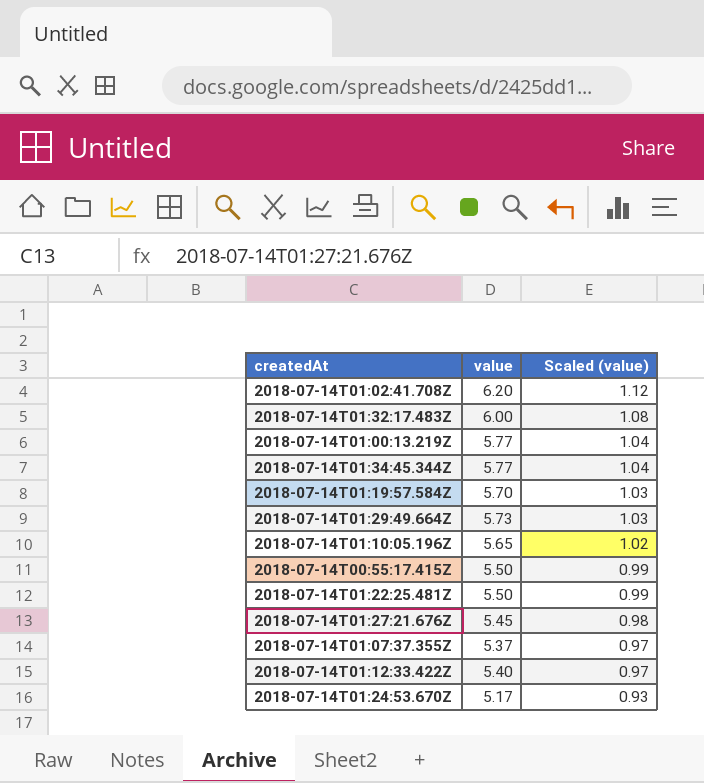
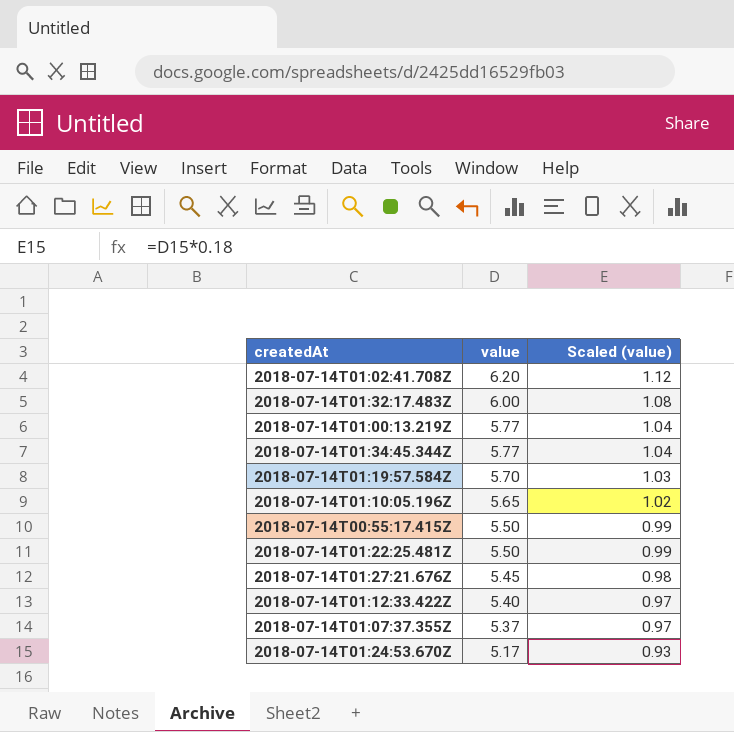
row order: Scaled (value) descending -> value descending
row 2018-07-14T01:29:49.664Z: 5.73 | 1.03 -> none

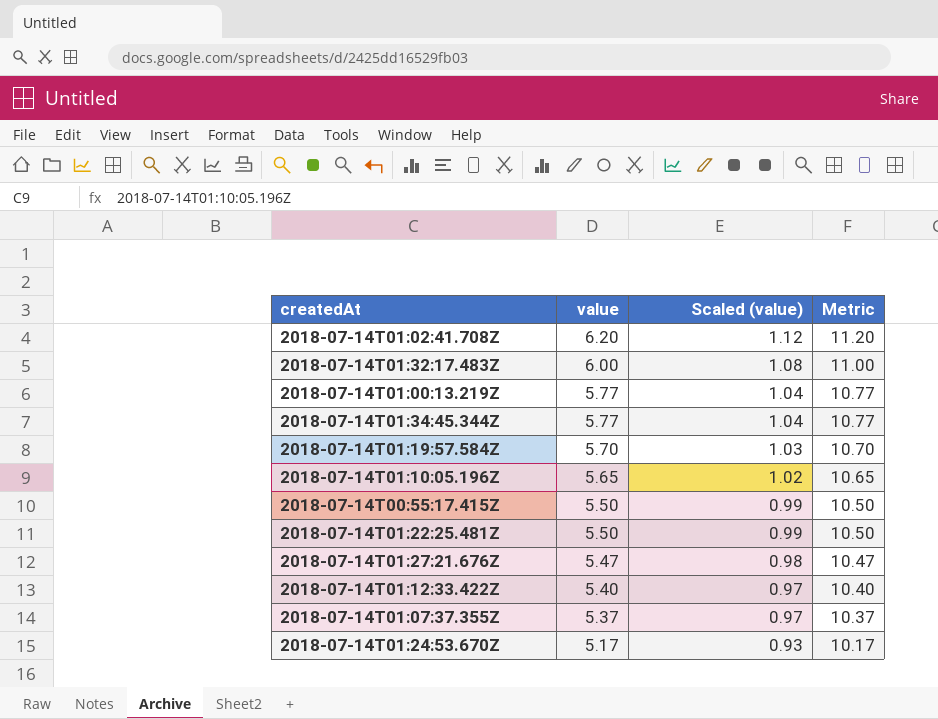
column Metric | formula: none -> [value] + 5
2018-07-14T01:27:21.676Z | value: 5.45 -> 5.47

